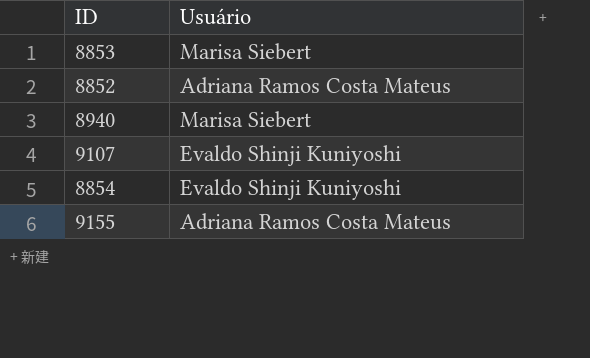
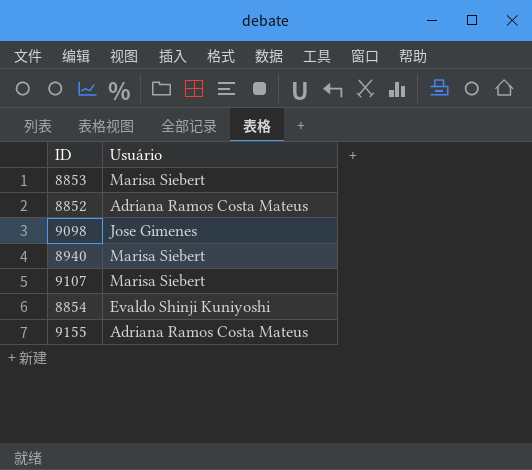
row 9098: none -> Jose Gimenes
9107 | Usuário: Evaldo Shinji Kuniyoshi -> Marisa Siebert

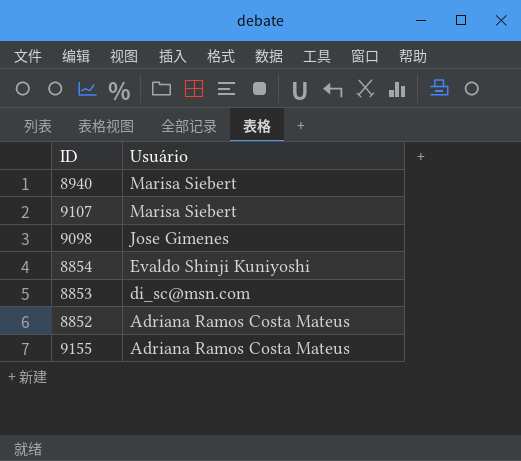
row order: none -> Usuário descending
8853 | Usuário: Marisa Siebert -> di_sc@msn.com

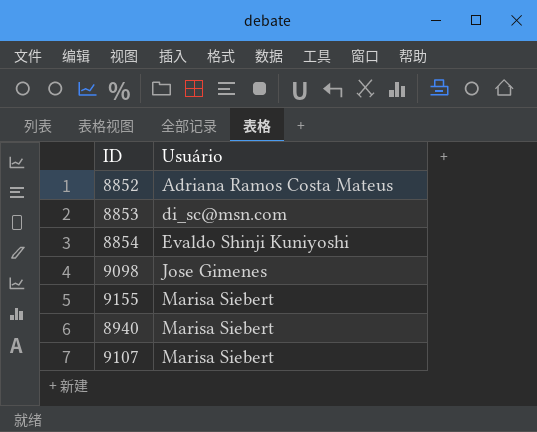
row order: Usuário descending -> Usuário ascending
9155 | Usuário: Adriana Ramos Costa Mateus -> Marisa Siebert

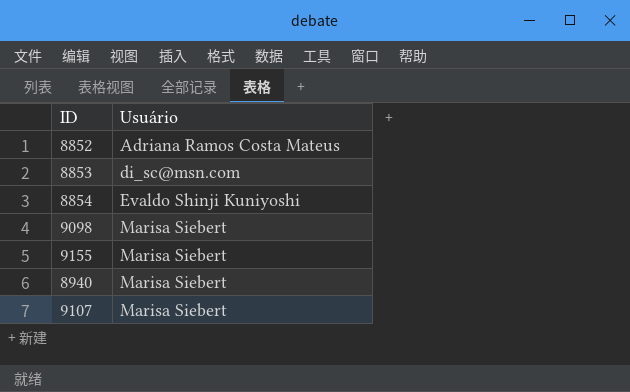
9098 | Usuário: Jose Gimenes -> Marisa Siebert

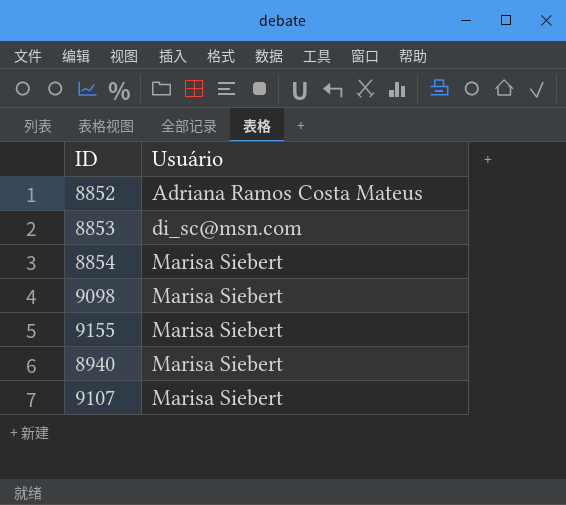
8854 | Usuário: Evaldo Shinji Kuniyoshi -> Marisa Siebert

